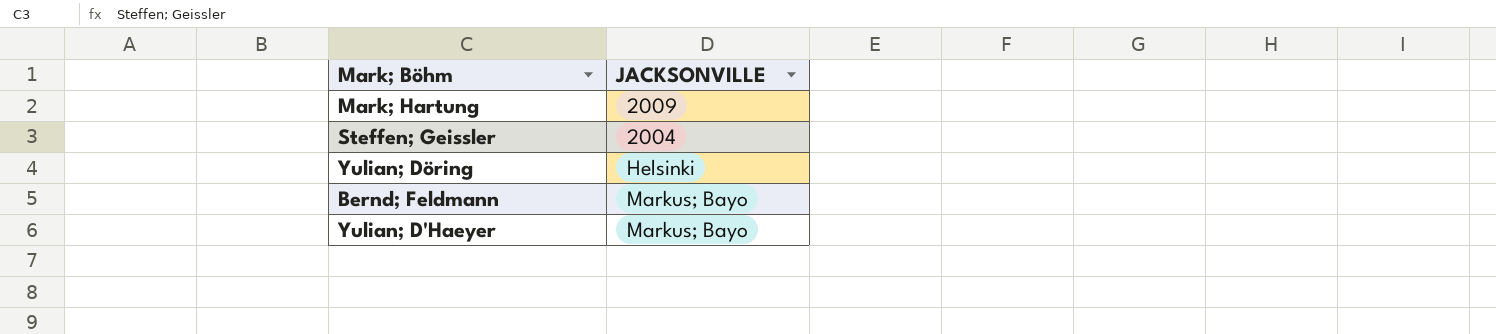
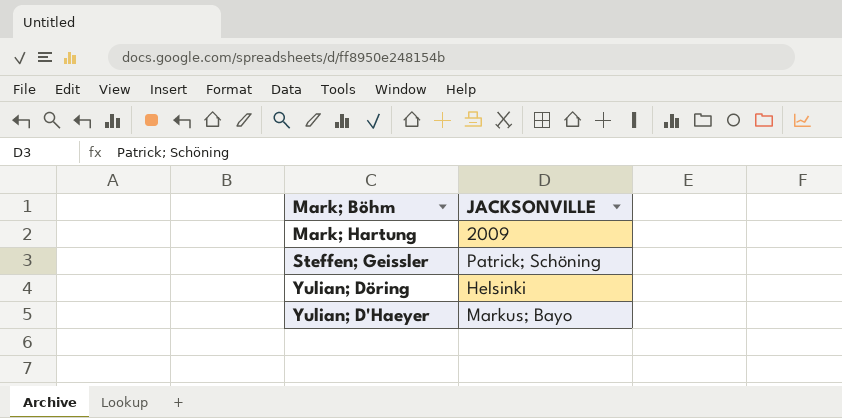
row Bernd; Feldmann: Markus; Bayo -> none
Steffen; Geissler | JACKSONVILLE: 2004 -> Patrick; Schöning

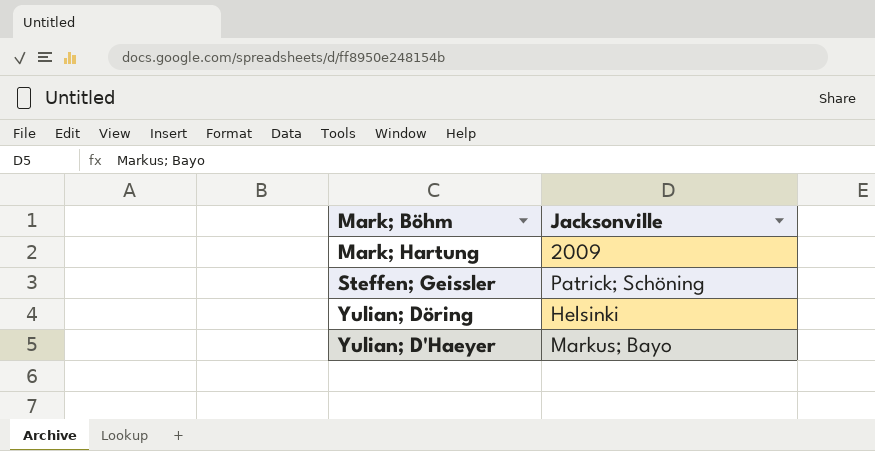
column name: JACKSONVILLE -> Jacksonville

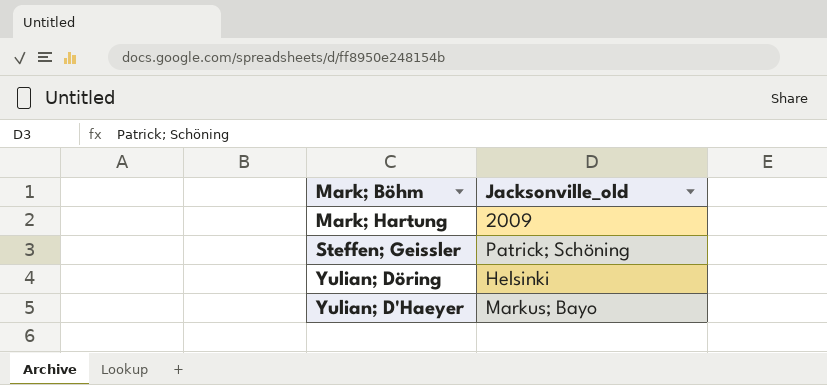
column name: Jacksonville -> Jacksonville_old

